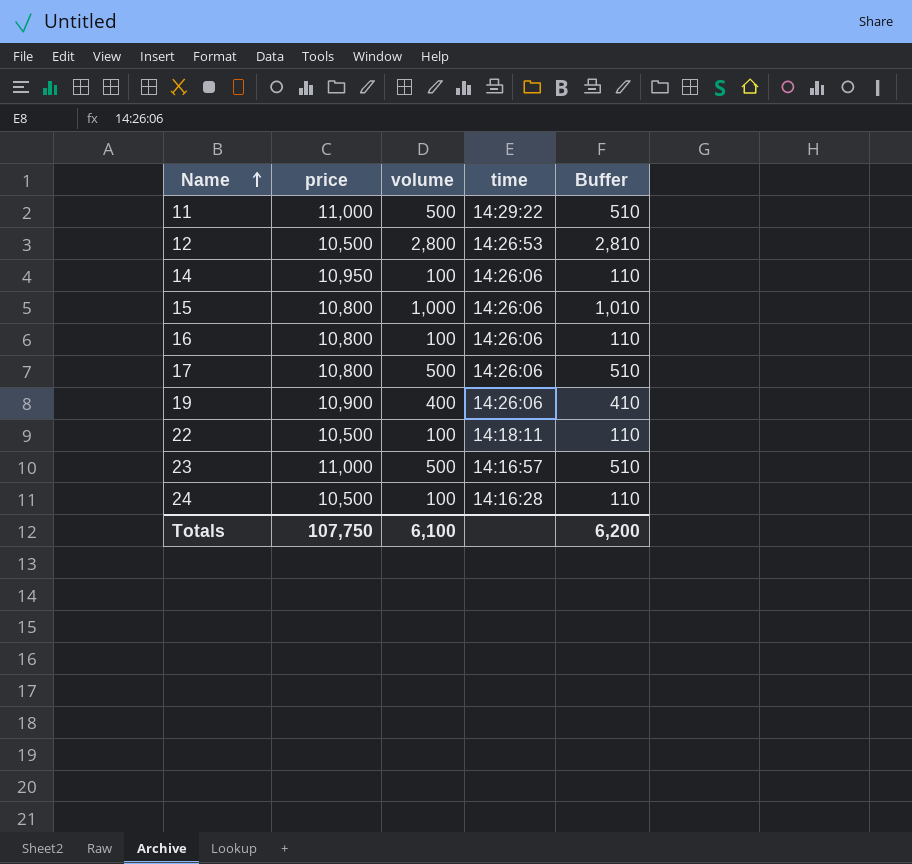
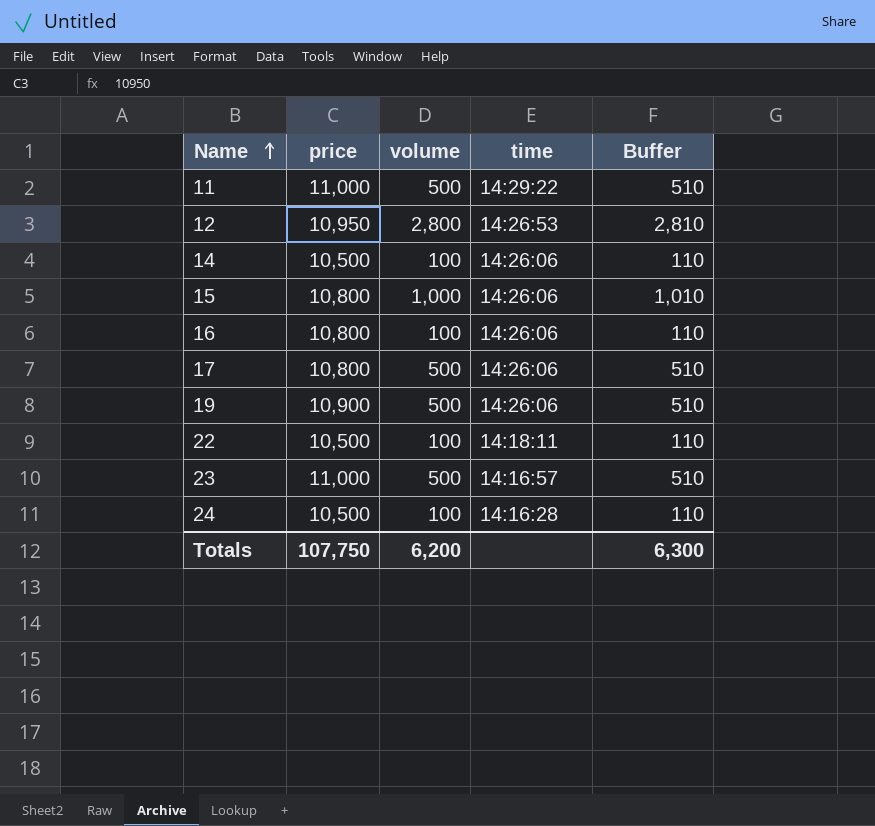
12 | price: 10,500 -> 10,950
14 | price: 10,950 -> 10,500
19 | volume: 400 -> 500
19 | Buffer: 410 -> 510
Totals | volume: 6,100 -> 6,200
Totals | Buffer: 6,200 -> 6,300

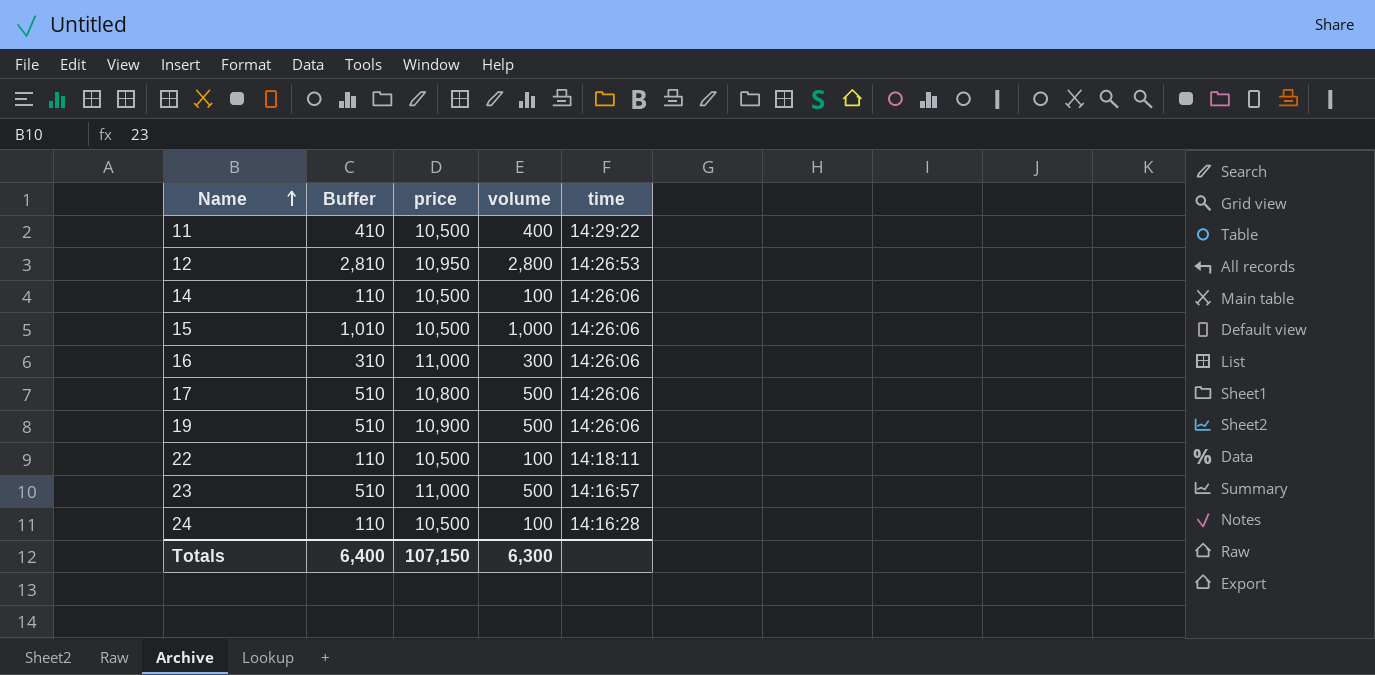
column Buffer | position: 5 -> 2
11 | Buffer: 510 -> 410
11 | price: 11,000 -> 10,500
11 | volume: 500 -> 400
15 | price: 10,800 -> 10,500
16 | Buffer: 110 -> 310
16 | price: 10,800 -> 11,000
16 | volume: 100 -> 300
Totals | Buffer: 6,300 -> 6,400
Totals | price: 107,750 -> 107,150
Totals | volume: 6,200 -> 6,300

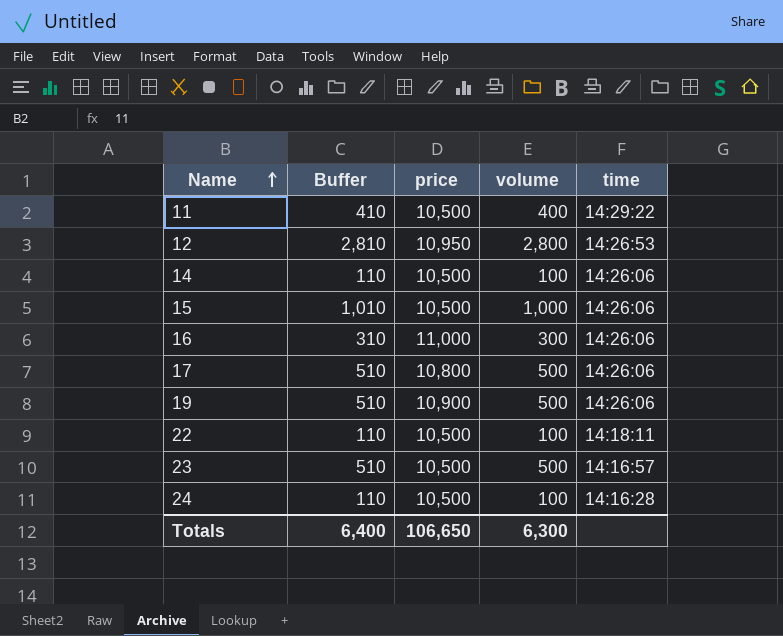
23 | price: 11,000 -> 10,500
Totals | price: 107,150 -> 106,650

